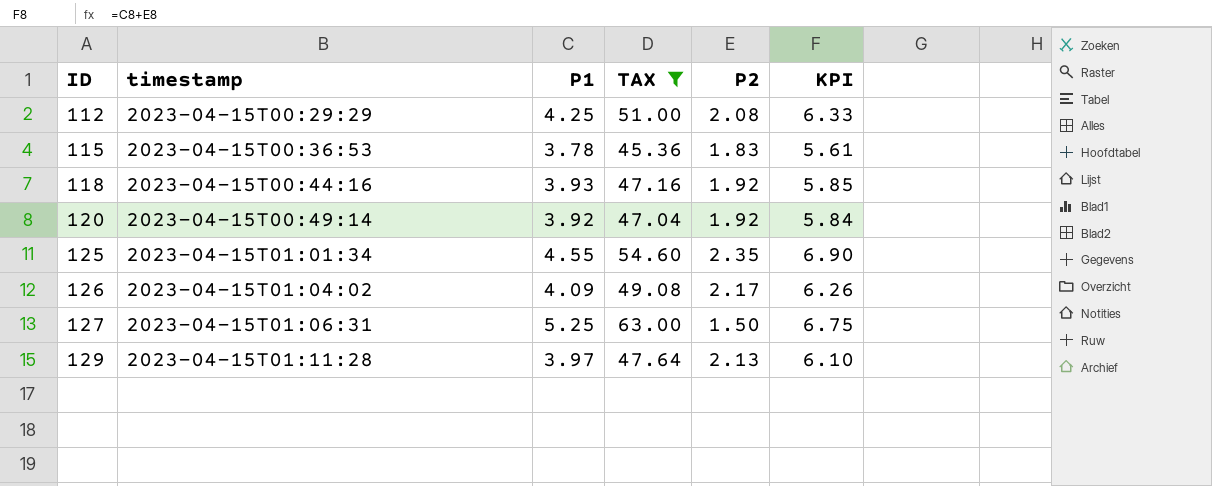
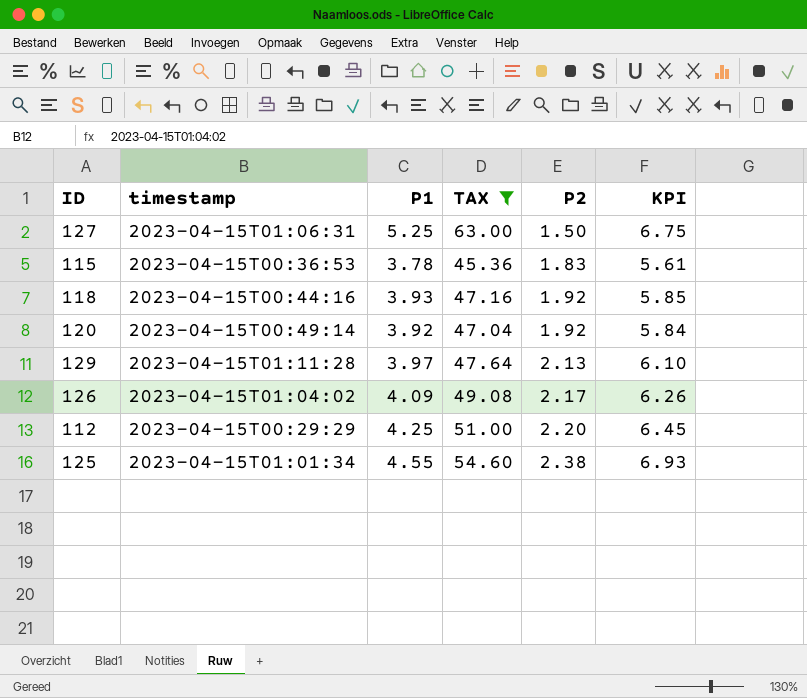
row order: ID ascending -> P2 ascending
112 | P2: 2.08 -> 2.20
112 | KPI: 6.33 -> 6.45
125 | P2: 2.35 -> 2.38
125 | KPI: 6.90 -> 6.93

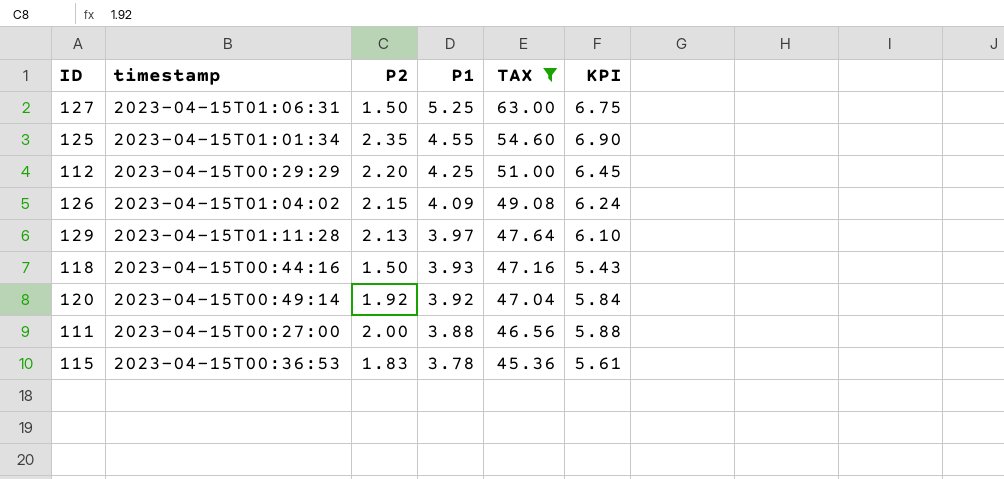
row order: P2 ascending -> P1 descending
column P2 | position: 5 -> 3
125 | P2: 2.38 -> 2.35
125 | KPI: 6.93 -> 6.90
126 | P2: 2.17 -> 2.15
126 | KPI: 6.26 -> 6.24
118 | P2: 1.92 -> 1.50
118 | KPI: 5.85 -> 5.43
row 111: none -> 2023-04-15T00:27:00 | 2.00 | 3.88 | 46.56 | 5.88

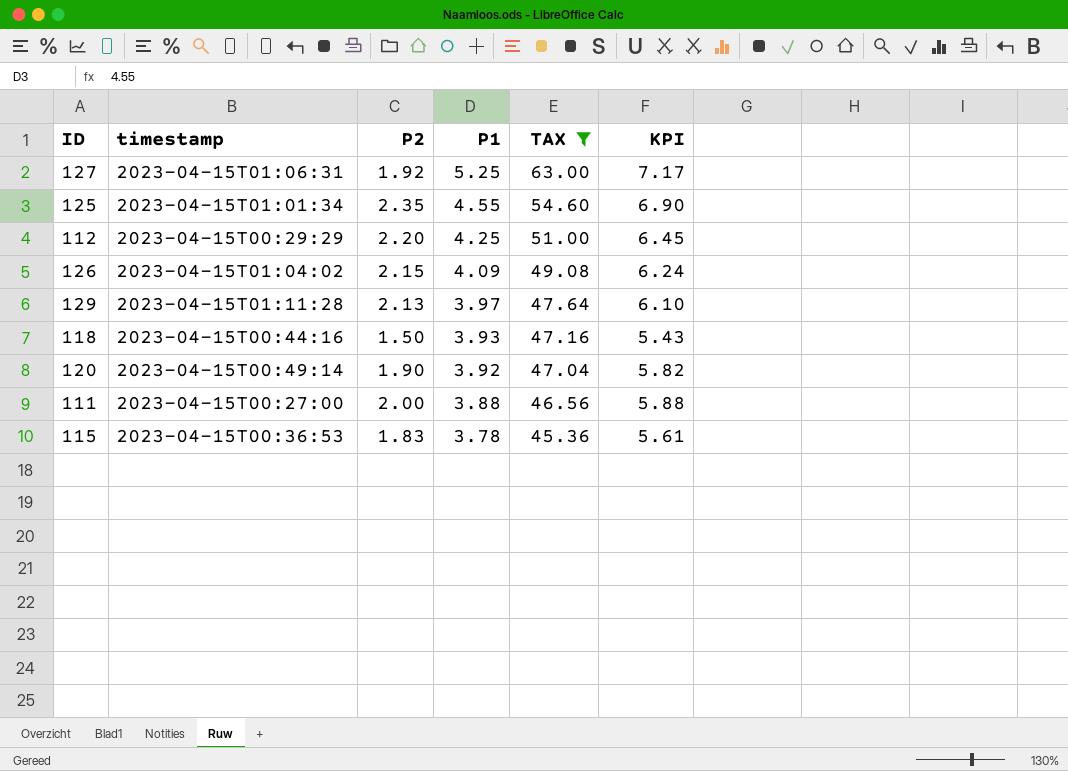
127 | P2: 1.50 -> 1.92
127 | KPI: 6.75 -> 7.17
120 | P2: 1.92 -> 1.90
120 | KPI: 5.84 -> 5.82

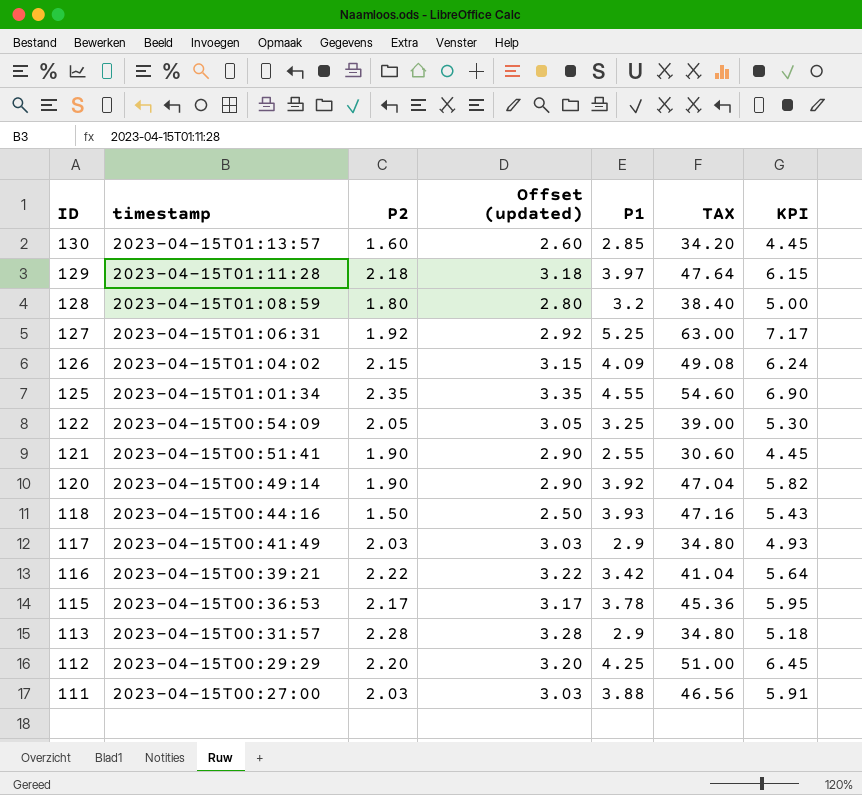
filter: TAX >= 45.36 -> none
row order: P1 descending -> ID descending
column Offset (updated) | formula: none -> [P2] + 1
129 | P2: 2.13 -> 2.18
129 | KPI: 6.10 -> 6.15
115 | P2: 1.83 -> 2.17
115 | KPI: 5.61 -> 5.95
111 | P2: 2.00 -> 2.03
111 | KPI: 5.88 -> 5.91

